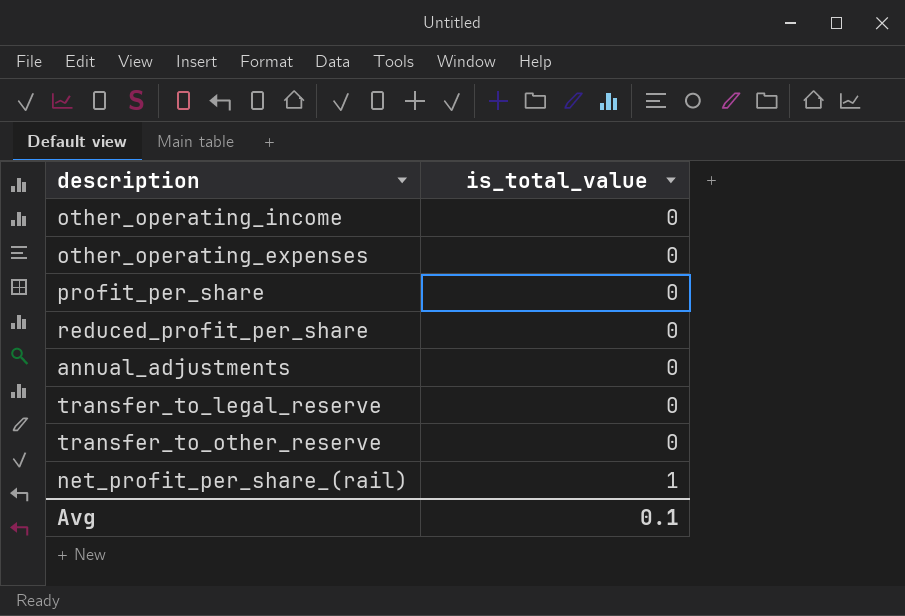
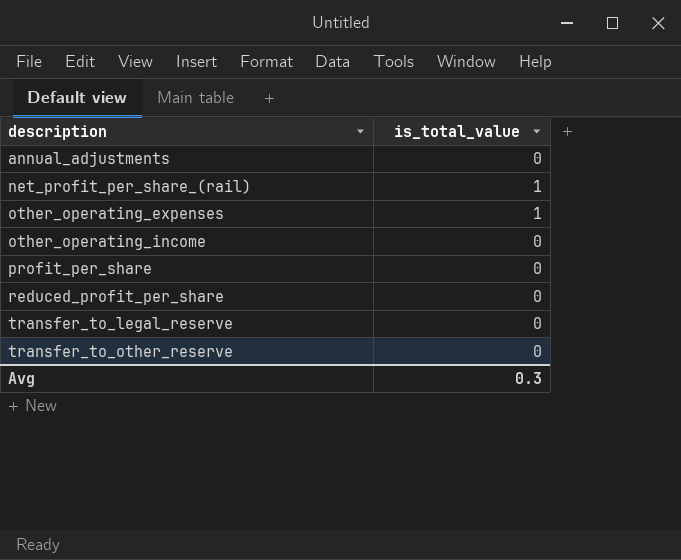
row order: is_total_value ascending -> description ascending
other_operating_expenses | is_total_value: 0 -> 1
Avg | is_total_value: 0.1 -> 0.3

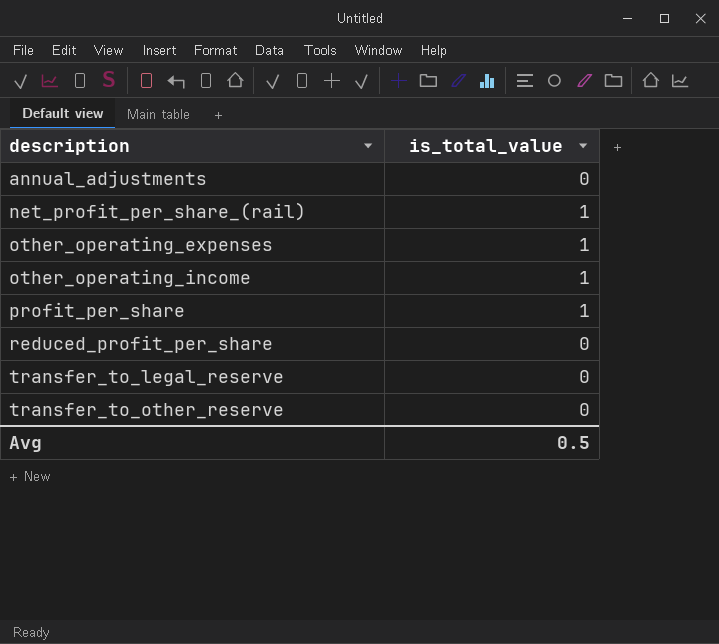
other_operating_income | is_total_value: 0 -> 1
profit_per_share | is_total_value: 0 -> 1
Avg | is_total_value: 0.3 -> 0.5

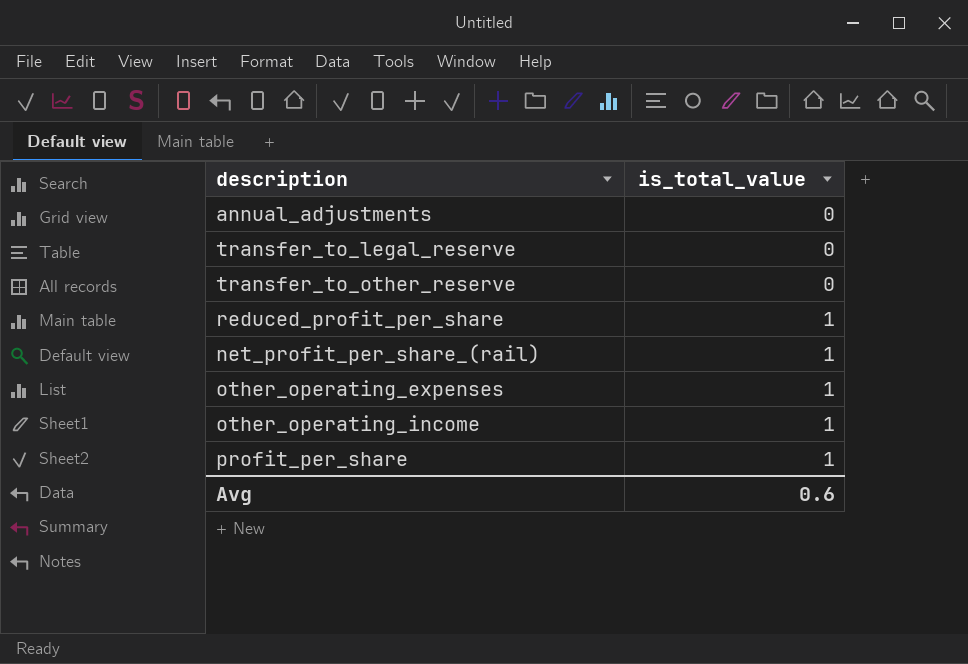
row order: description ascending -> is_total_value ascending
reduced_profit_per_share | is_total_value: 0 -> 1
Avg | is_total_value: 0.5 -> 0.6

